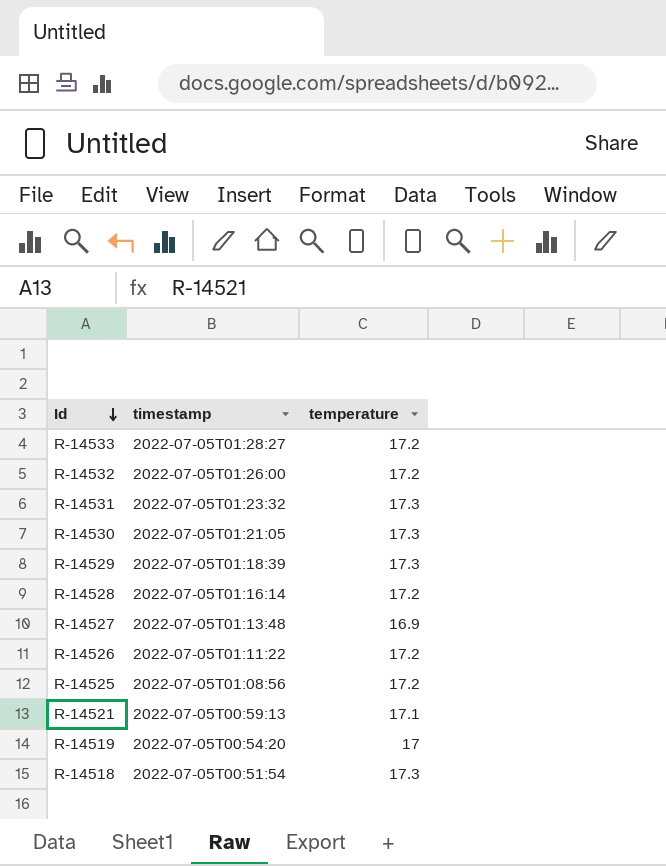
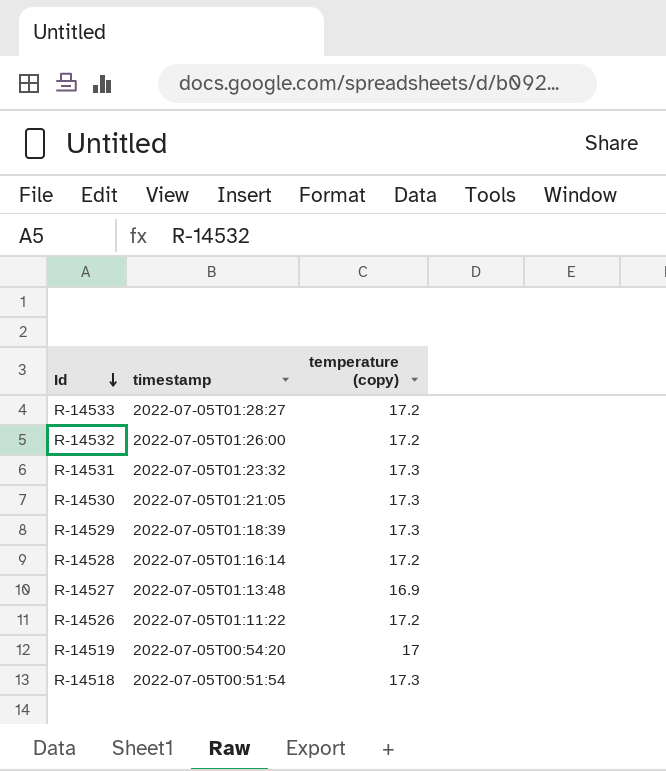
column name: temperature -> temperature (copy)
row R-14525: 2022-07-05T01:08:56 | 17.2 -> none
row R-14521: 2022-07-05T00:59:13 | 17.1 -> none

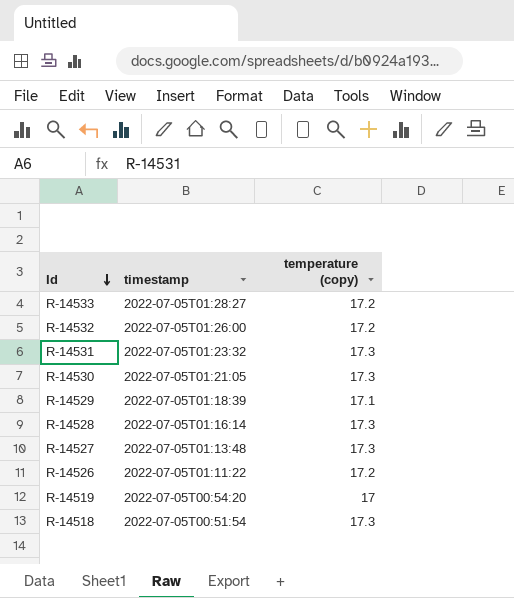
R-14529 | temperature (copy): 17.3 -> 17.1
R-14528 | temperature (copy): 17.2 -> 17.3
R-14527 | temperature (copy): 16.9 -> 17.3

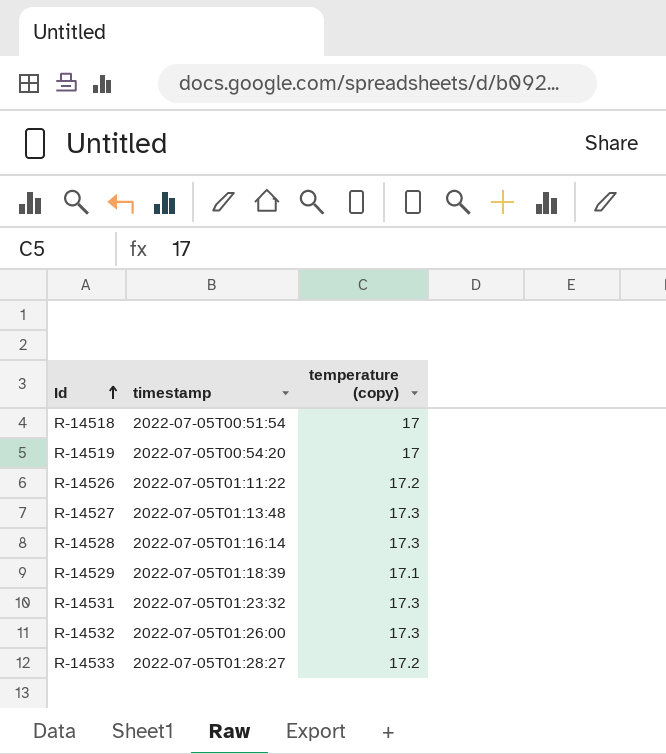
row order: Id descending -> Id ascending
row R-14530: 2022-07-05T01:21:05 | 17.3 -> none
R-14518 | temperature (copy): 17.3 -> 17
R-14532 | temperature (copy): 17.2 -> 17.3

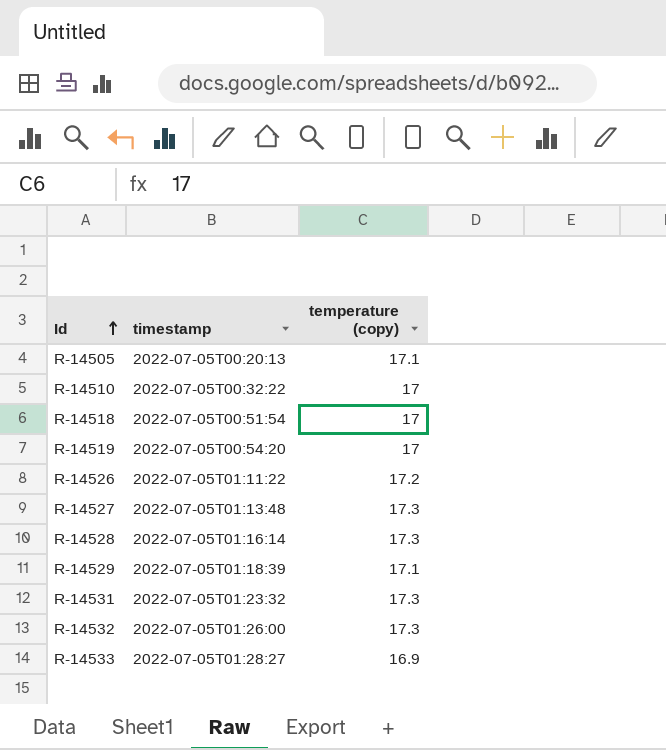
row R-14505: none -> 2022-07-05T00:20:13 | 17.1
row R-14510: none -> 2022-07-05T00:32:22 | 17
R-14533 | temperature (copy): 17.2 -> 16.9

